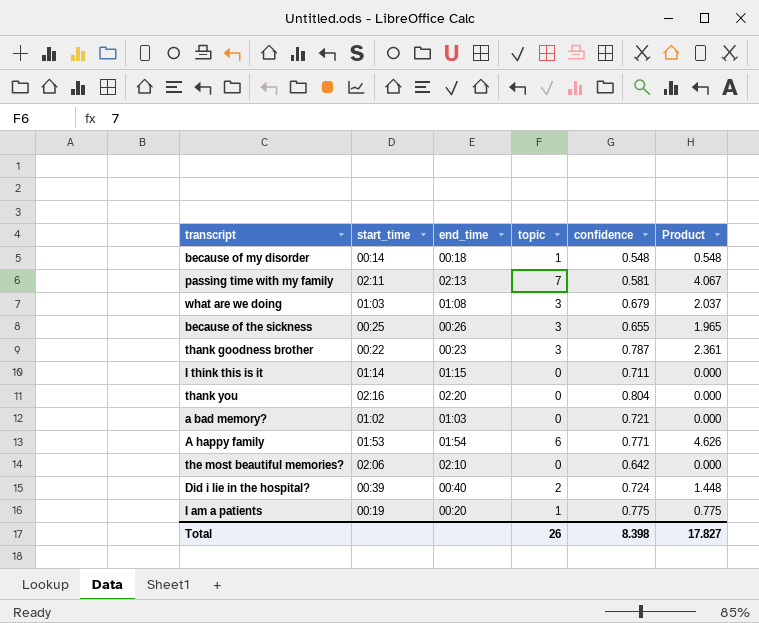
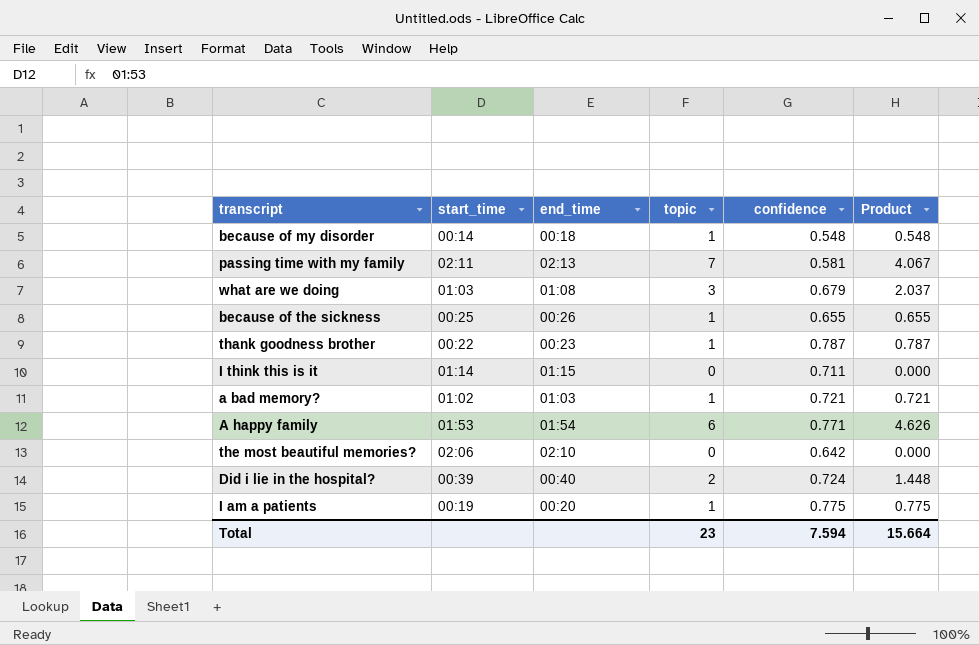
row thank you: 02:16 | 02:20 | 0 | 0.804 | 0.000 -> none
because of the sickness | topic: 3 -> 1
because of the sickness | Product: 1.965 -> 0.655
thank goodness brother | topic: 3 -> 1
thank goodness brother | Product: 2.361 -> 0.787
a bad memory? | topic: 0 -> 1
a bad memory? | Product: 0.000 -> 0.721
Total | topic: 26 -> 23
Total | confidence: 8.398 -> 7.594
Total | Product: 17.827 -> 15.664

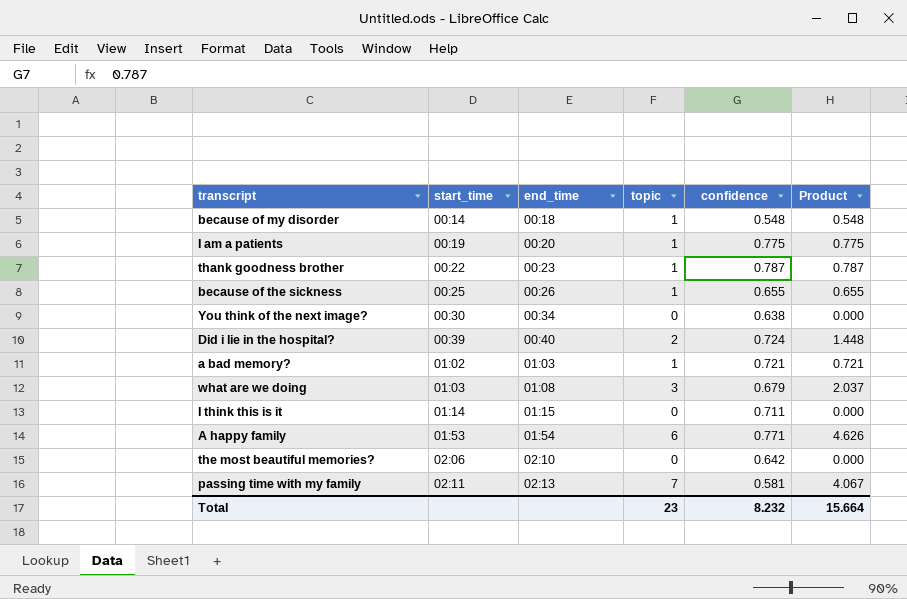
row order: none -> start_time ascending
row You think of the next image?: none -> 00:30 | 00:34 | 0 | 0.638 | 0.000
Total | confidence: 7.594 -> 8.232

